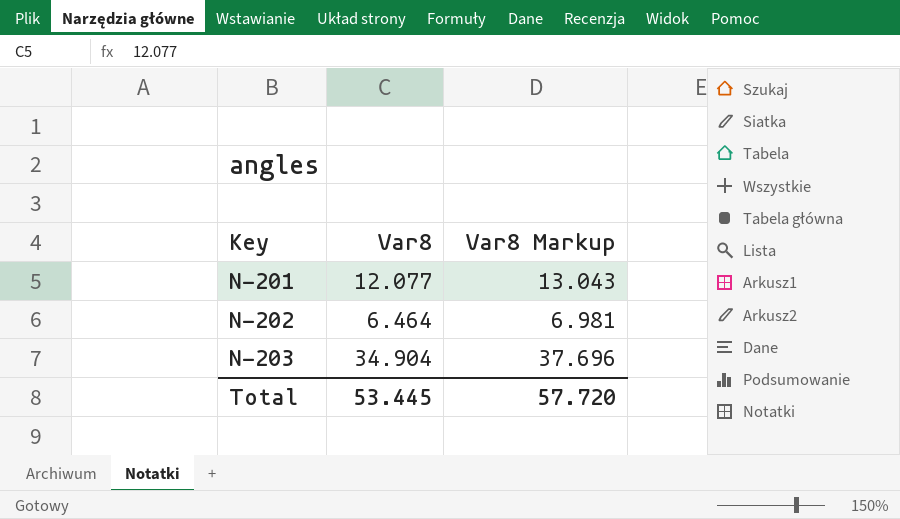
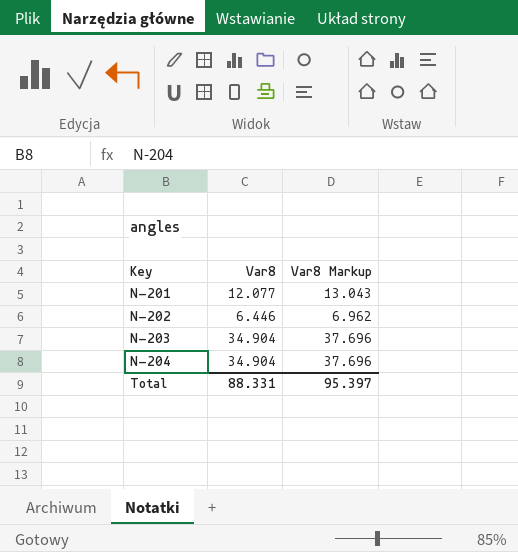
N-202 | Var8: 6.464 -> 6.446
N-202 | Var8 Markup: 6.981 -> 6.962
row N-204: none -> 34.904 | 37.696
Total | Var8: 53.445 -> 88.331
Total | Var8 Markup: 57.720 -> 95.397

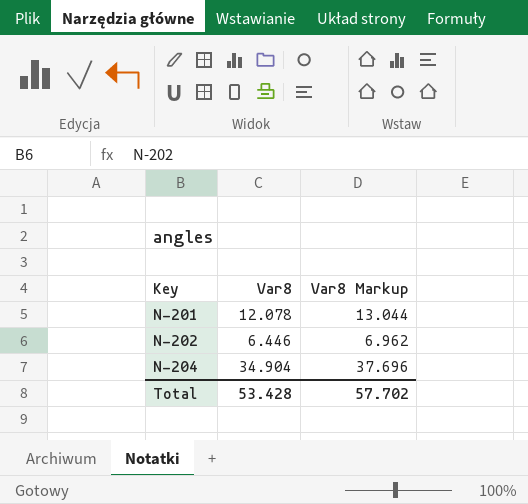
row N-203: 34.904 | 37.696 -> none
N-201 | Var8: 12.077 -> 12.078
N-201 | Var8 Markup: 13.043 -> 13.044
Total | Var8: 88.331 -> 53.428
Total | Var8 Markup: 95.397 -> 57.702

